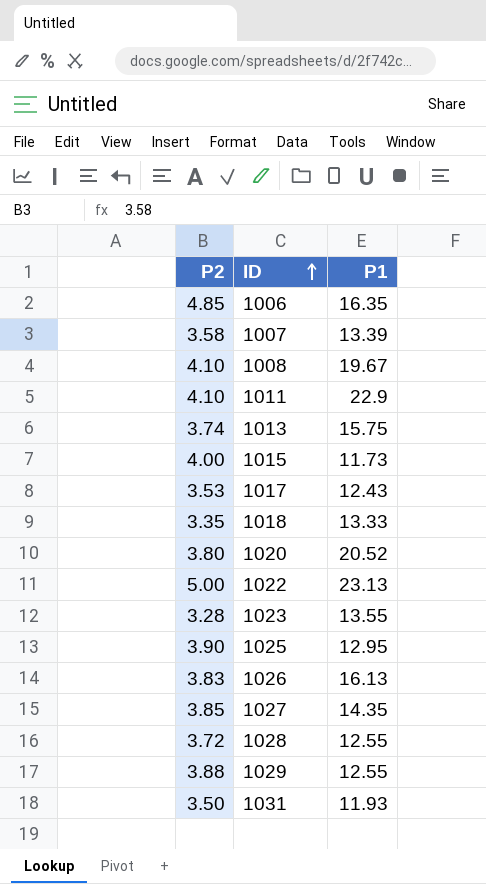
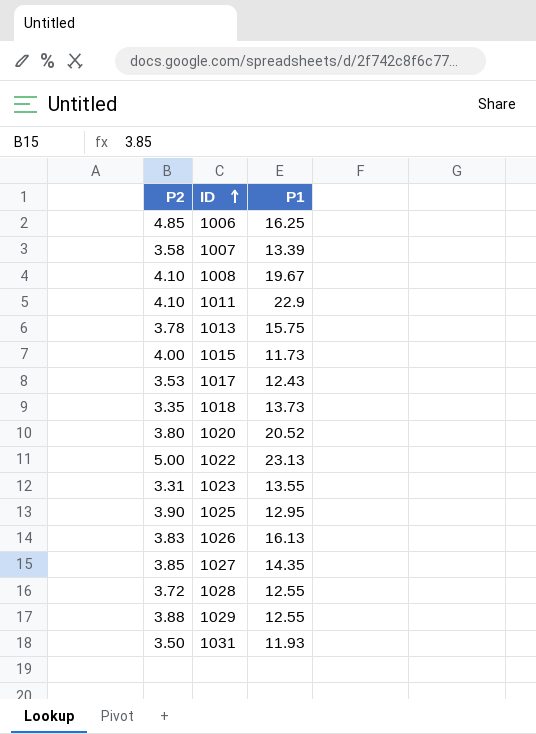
1006 | P1: 16.35 -> 16.25
1013 | P2: 3.74 -> 3.78
1018 | P1: 13.33 -> 13.73
1023 | P2: 3.28 -> 3.31

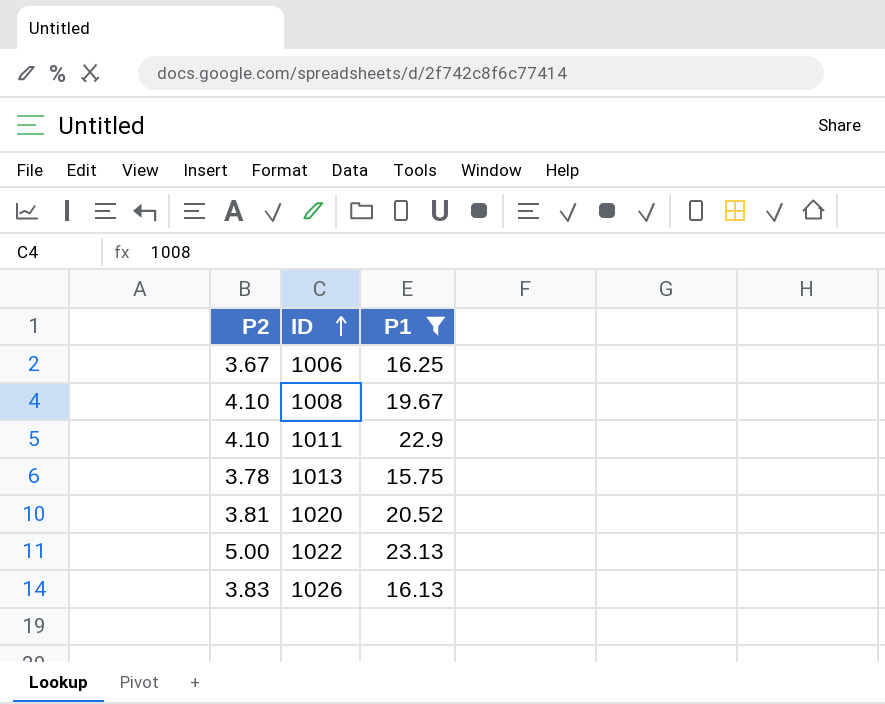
filter: none -> P1 >= 15.75
1006 | P2: 4.85 -> 3.67
1020 | P2: 3.80 -> 3.81

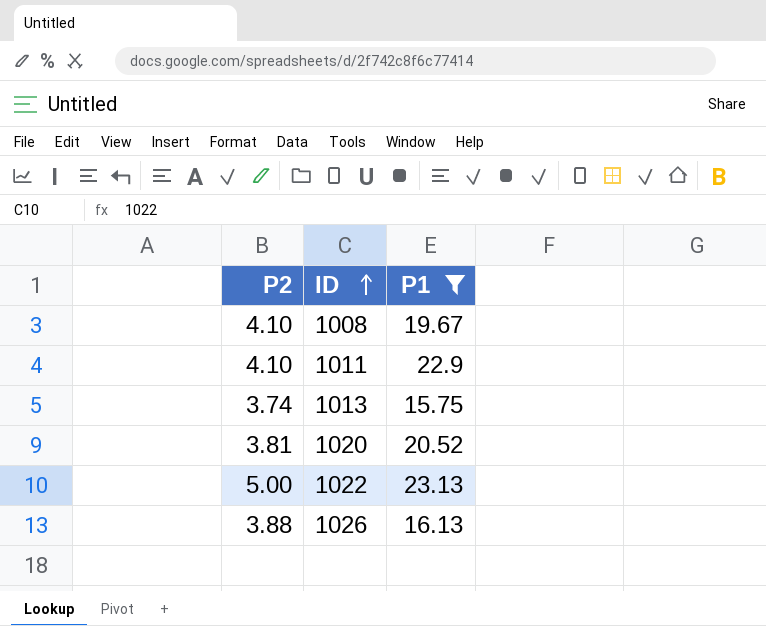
row 1006: 3.67 | 16.25 -> none
1013 | P2: 3.78 -> 3.74
1026 | P2: 3.83 -> 3.88

